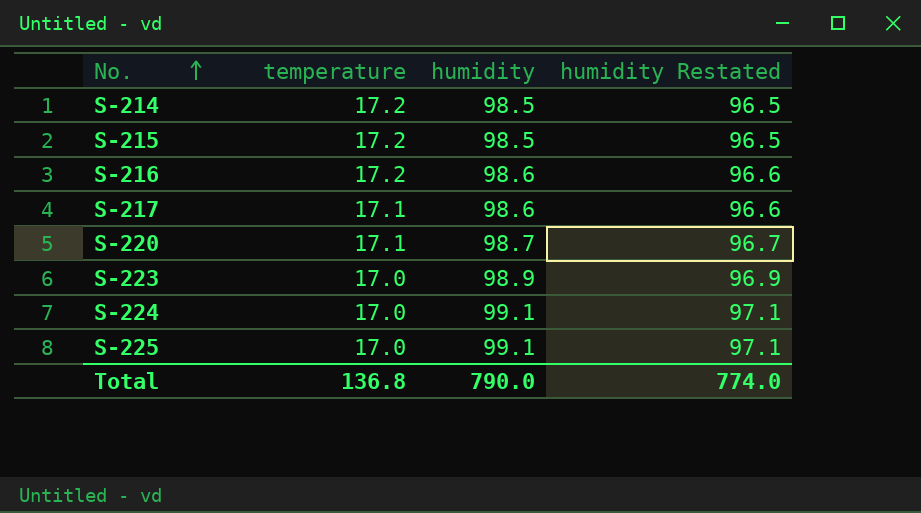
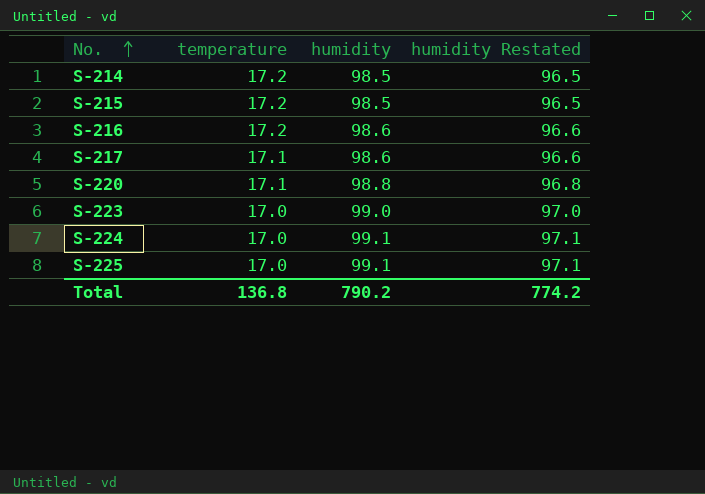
S-220 | humidity: 98.7 -> 98.8
S-220 | humidity Restated: 96.7 -> 96.8
S-223 | humidity: 98.9 -> 99.0
S-223 | humidity Restated: 96.9 -> 97.0
Total | humidity: 790.0 -> 790.2
Total | humidity Restated: 774.0 -> 774.2

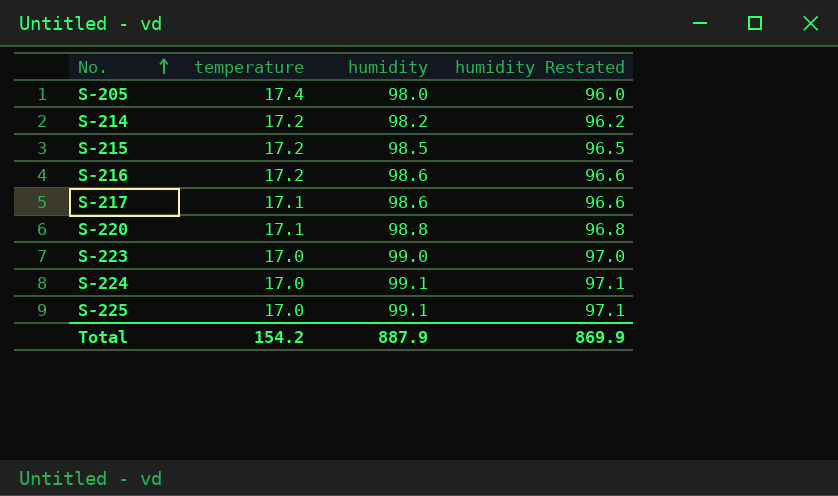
row S-205: none -> 17.4 | 98.0 | 96.0
S-214 | humidity: 98.5 -> 98.2
S-214 | humidity Restated: 96.5 -> 96.2
Total | temperature: 136.8 -> 154.2
Total | humidity: 790.2 -> 887.9
Total | humidity Restated: 774.2 -> 869.9

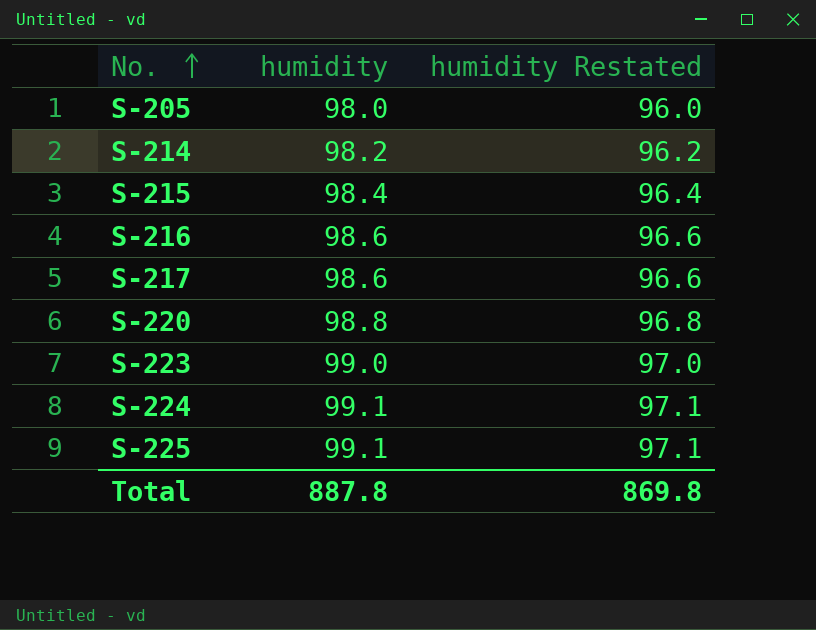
column temperature | position: 2 -> none
S-215 | humidity: 98.5 -> 98.4
S-215 | humidity Restated: 96.5 -> 96.4
Total | humidity: 887.9 -> 887.8
Total | humidity Restated: 869.9 -> 869.8

